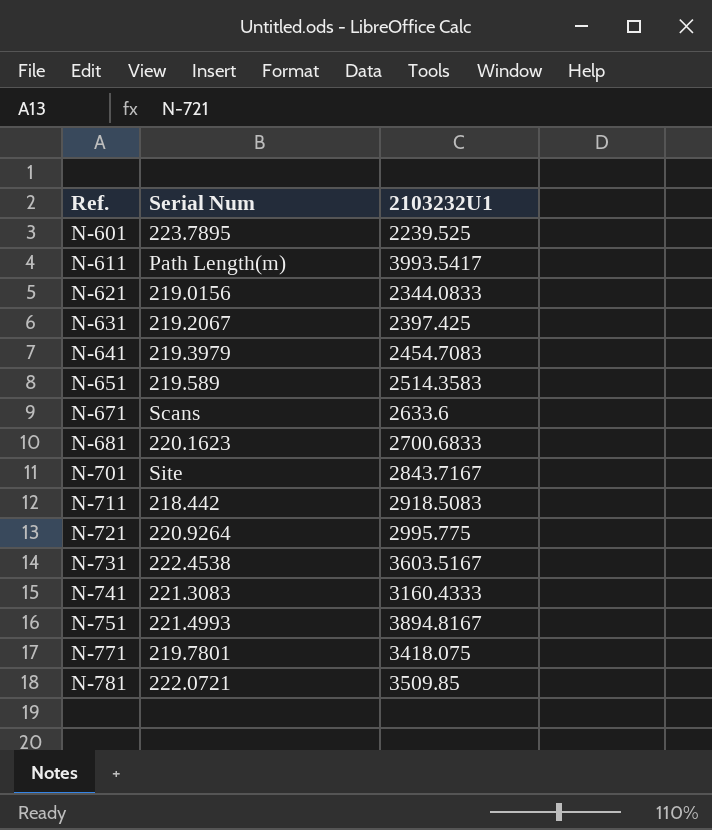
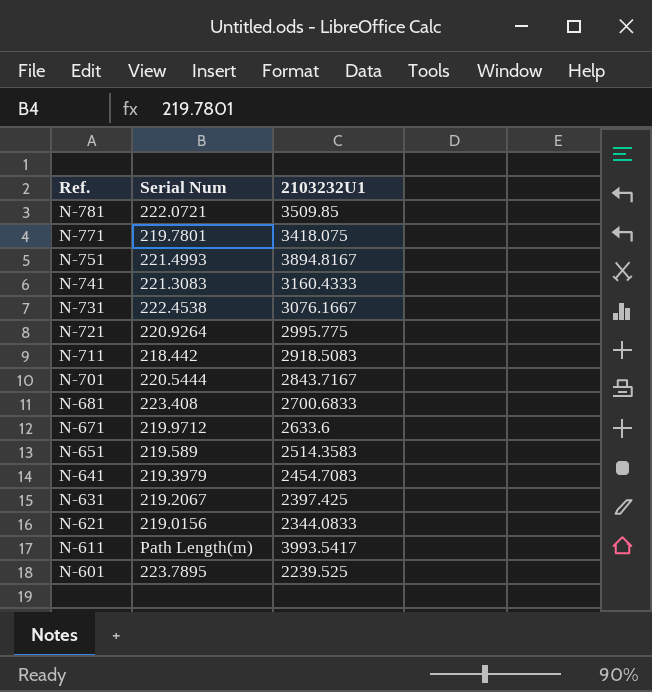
row order: Ref. ascending -> Ref. descending
N-731 | 2103232U1: 3603.5167 -> 3076.1667
N-701 | Serial Num: Site -> 220.5444
N-681 | Serial Num: 220.1623 -> 223.408
N-671 | Serial Num: Scans -> 219.9712

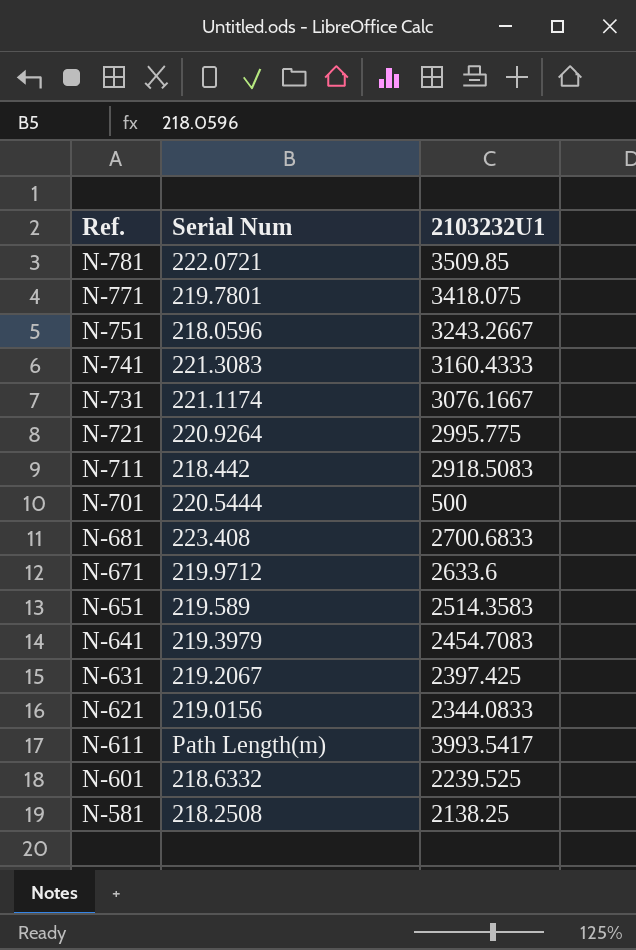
N-751 | Serial Num: 221.4993 -> 218.0596
N-751 | 2103232U1: 3894.8167 -> 3243.2667
N-731 | Serial Num: 222.4538 -> 221.1174
N-701 | 2103232U1: 2843.7167 -> 500
N-601 | Serial Num: 223.7895 -> 218.6332
row N-581: none -> 218.2508 | 2138.25

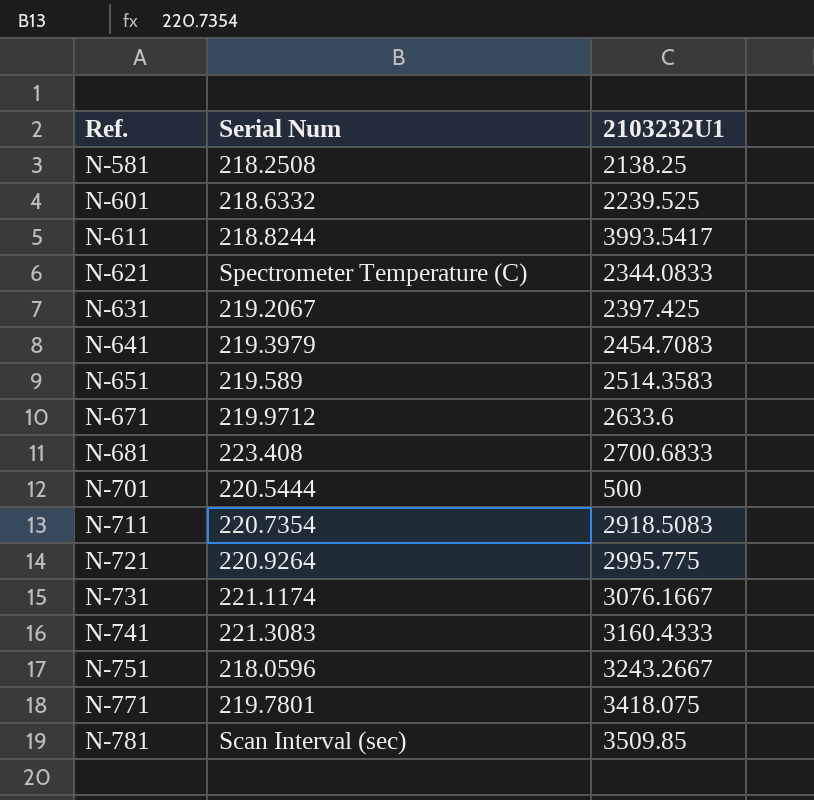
row order: Ref. descending -> Ref. ascending
N-611 | Serial Num: Path Length(m) -> 218.8244
N-621 | Serial Num: 219.0156 -> Spectrometer Temperature (C)
N-711 | Serial Num: 218.442 -> 220.7354
N-781 | Serial Num: 222.0721 -> Scan Interval (sec)

